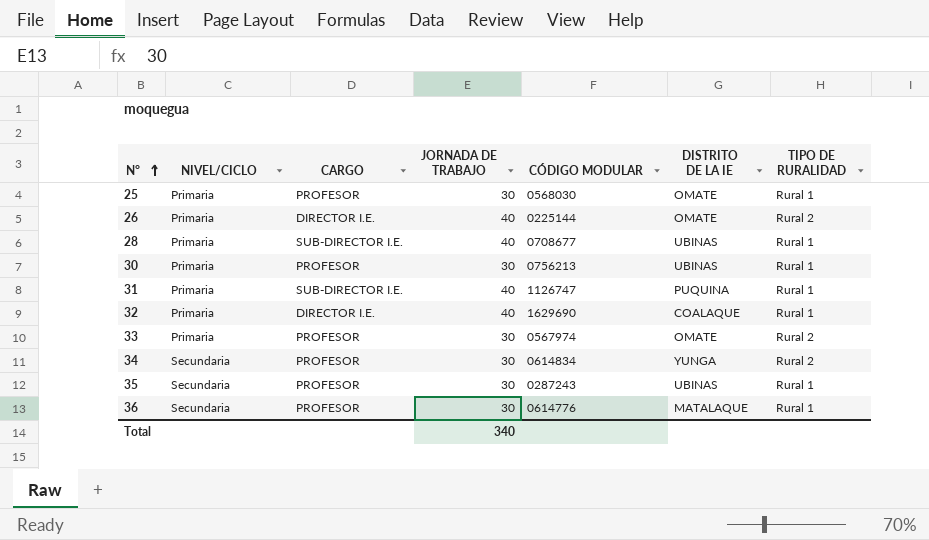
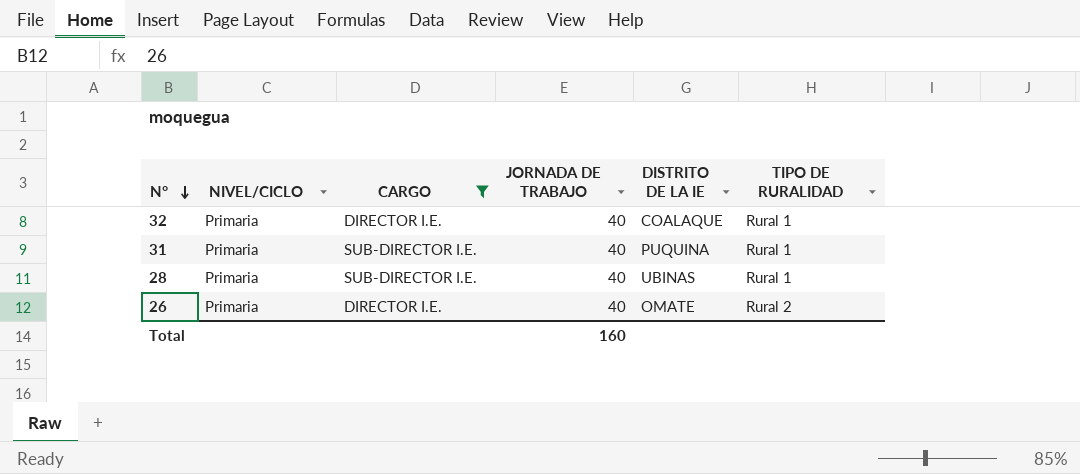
filter: none -> CARGO != PROFESOR
row order: N° ascending -> N° descending
column CÓDIGO MODULAR | position: 5 -> none
Total | JORNADA DE TRABAJO: 340 -> 160

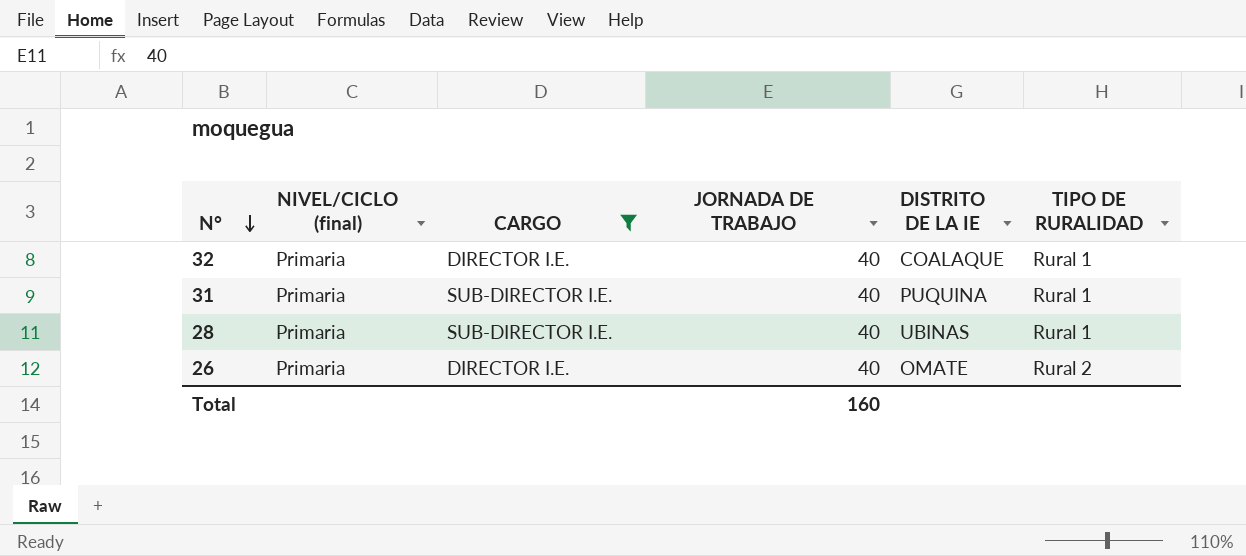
column name: NIVEL/CICLO -> NIVEL/CICLO (final)

